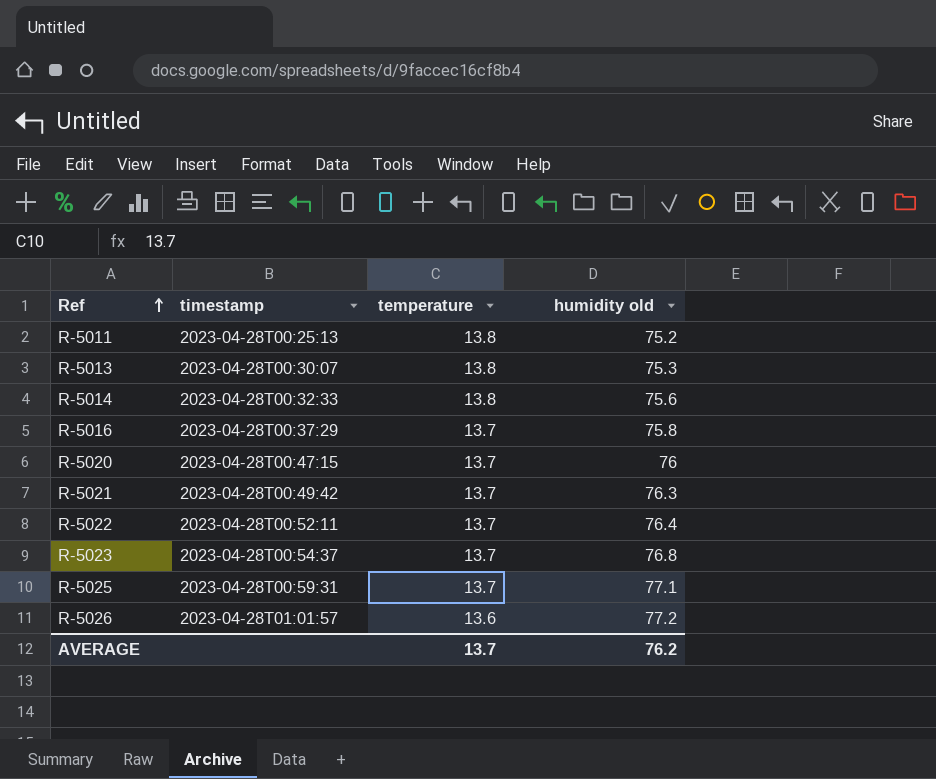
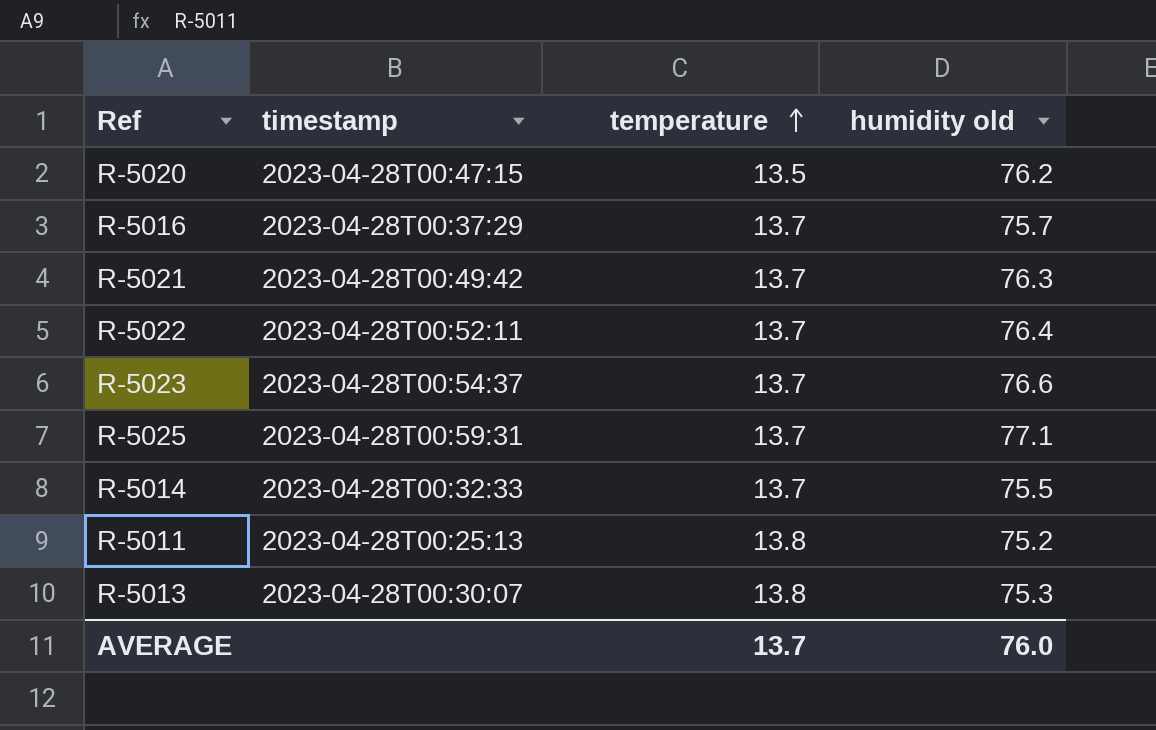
row order: Ref ascending -> temperature ascending
row R-5026: 2023-04-28T01:01:57 | 13.6 | 77.2 -> none
R-5020 | temperature: 13.7 -> 13.5
R-5020 | humidity old: 76 -> 76.2
R-5016 | humidity old: 75.8 -> 75.7
R-5023 | humidity old: 76.8 -> 76.6
R-5014 | temperature: 13.8 -> 13.7
R-5014 | humidity old: 75.6 -> 75.5
AVERAGE | humidity old: 76.2 -> 76.0

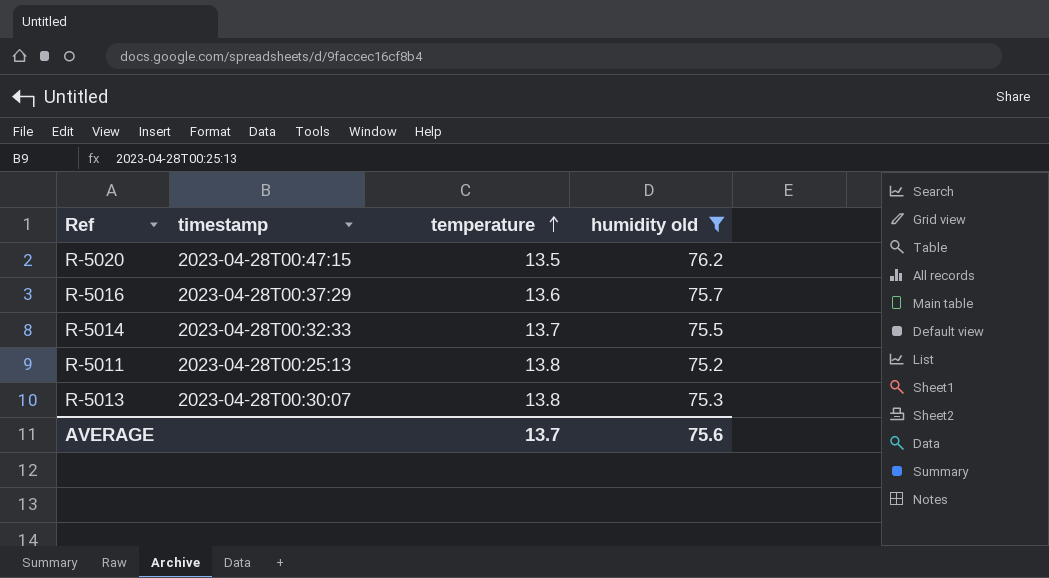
filter: none -> humidity old <= 76.2
R-5016 | temperature: 13.7 -> 13.6
AVERAGE | humidity old: 76.0 -> 75.6

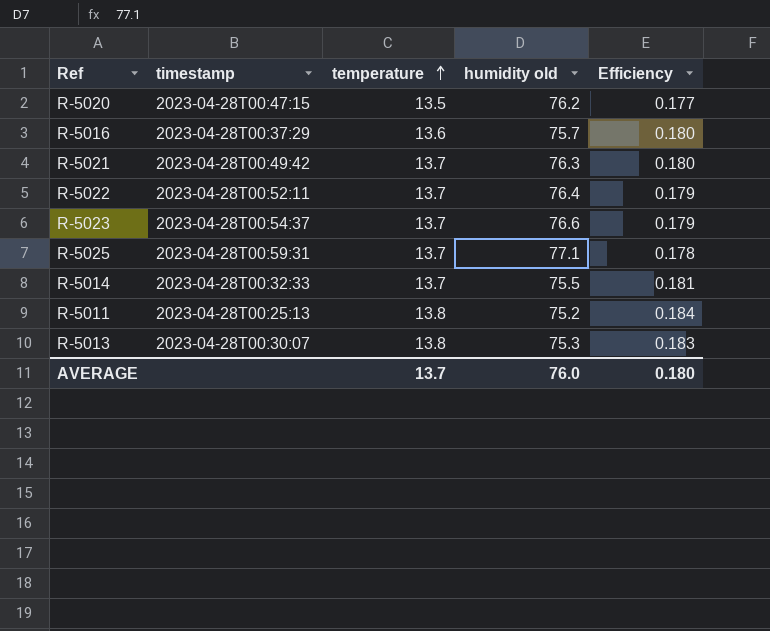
filter: humidity old <= 76.2 -> none
column Efficiency | formula: none -> [temperature] / [humidity old]
AVERAGE | humidity old: 75.6 -> 76.0

